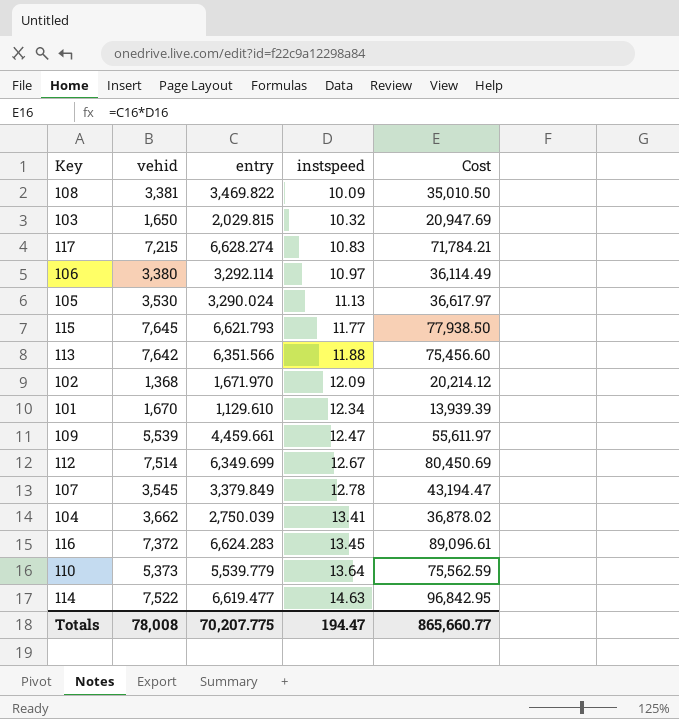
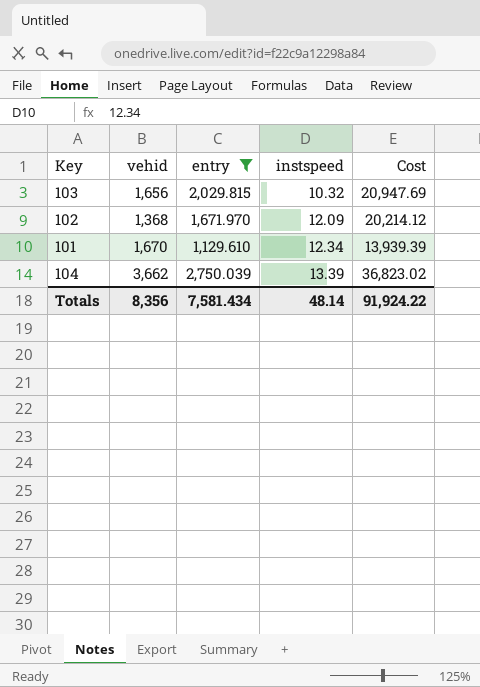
filter: none -> entry <= 2,750.039
103 | vehid: 1,650 -> 1,656
104 | instspeed: 13.41 -> 13.39
104 | Cost: 36,878.02 -> 36,823.02
Totals | vehid: 78,008 -> 8,356
Totals | entry: 70,207.775 -> 7,581.434
Totals | instspeed: 194.47 -> 48.14
Totals | Cost: 865,660.77 -> 91,924.22

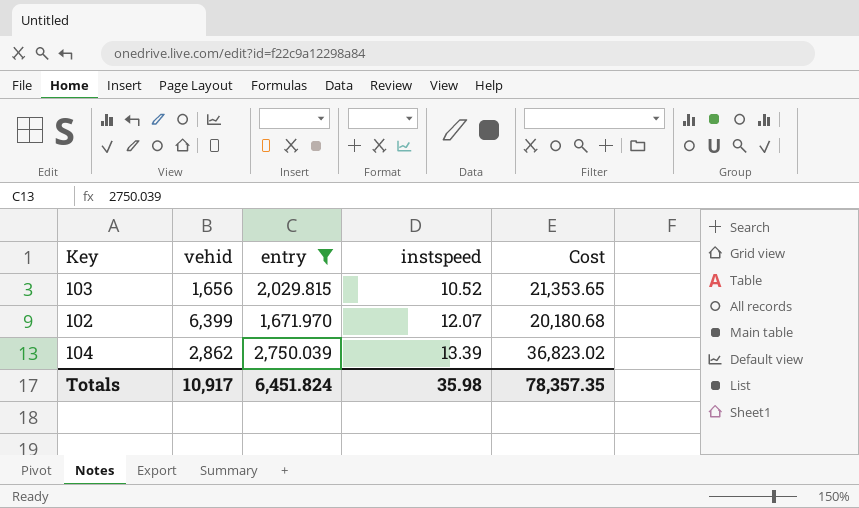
row 101: 1,670 | 1,129.610 | 12.34 | 13,939.39 -> none
103 | instspeed: 10.32 -> 10.52
103 | Cost: 20,947.69 -> 21,353.65
102 | vehid: 1,368 -> 6,399
102 | instspeed: 12.09 -> 12.07
102 | Cost: 20,214.12 -> 20,180.68
104 | vehid: 3,662 -> 2,862
Totals | vehid: 8,356 -> 10,917
Totals | entry: 7,581.434 -> 6,451.824
Totals | instspeed: 48.14 -> 35.98
Totals | Cost: 91,924.22 -> 78,357.35

